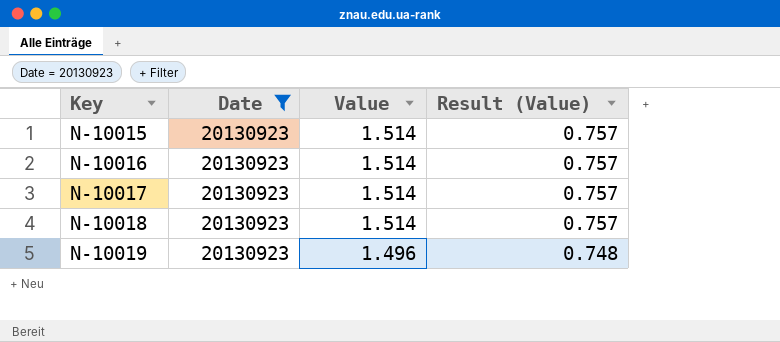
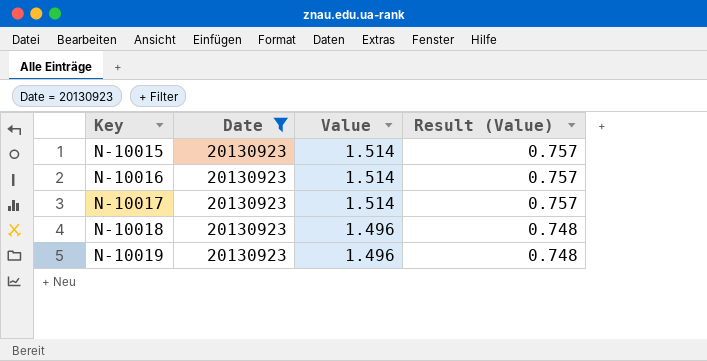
N-10018 | Value: 1.514 -> 1.496
N-10018 | Result (Value): 0.757 -> 0.748

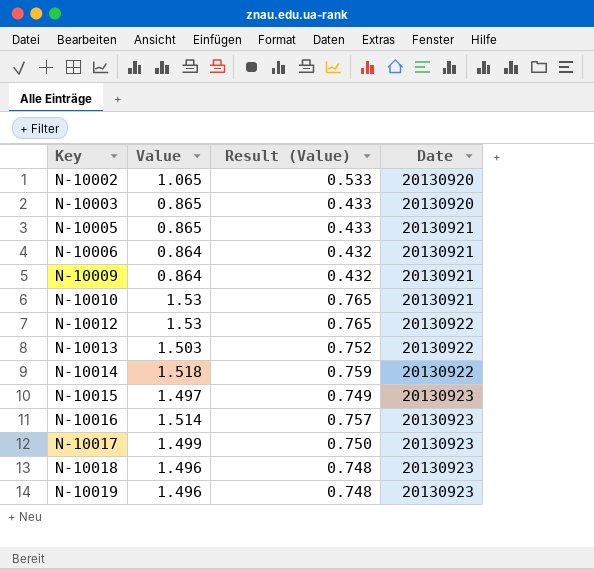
filter: Date = 20130923 -> none
column Date | position: 2 -> 4
N-10015 | Value: 1.514 -> 1.497
N-10015 | Result (Value): 0.757 -> 0.749
N-10017 | Value: 1.514 -> 1.499
N-10017 | Result (Value): 0.757 -> 0.750

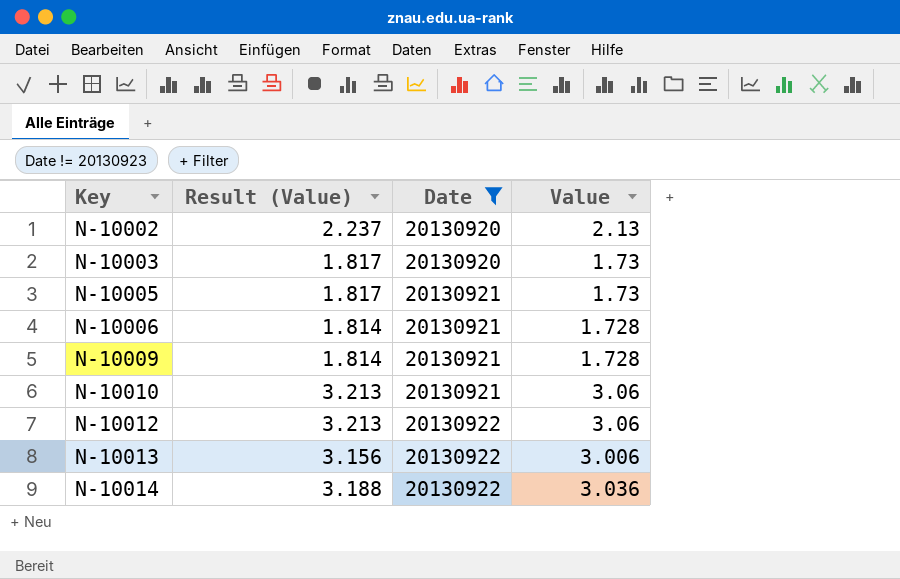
filter: none -> Date != 20130923
column Result (Value) | formula: [Value] * 0.5 -> [Value] * 1.05
column Value | position: 2 -> 4
N-10002 | Value: 1.065 -> 2.13
N-10003 | Value: 0.865 -> 1.73
N-10005 | Value: 0.865 -> 1.73
N-10006 | Value: 0.864 -> 1.728
N-10009 | Value: 0.864 -> 1.728
N-10010 | Value: 1.53 -> 3.06
N-10012 | Value: 1.53 -> 3.06
N-10013 | Value: 1.503 -> 3.006
N-10014 | Value: 1.518 -> 3.036

